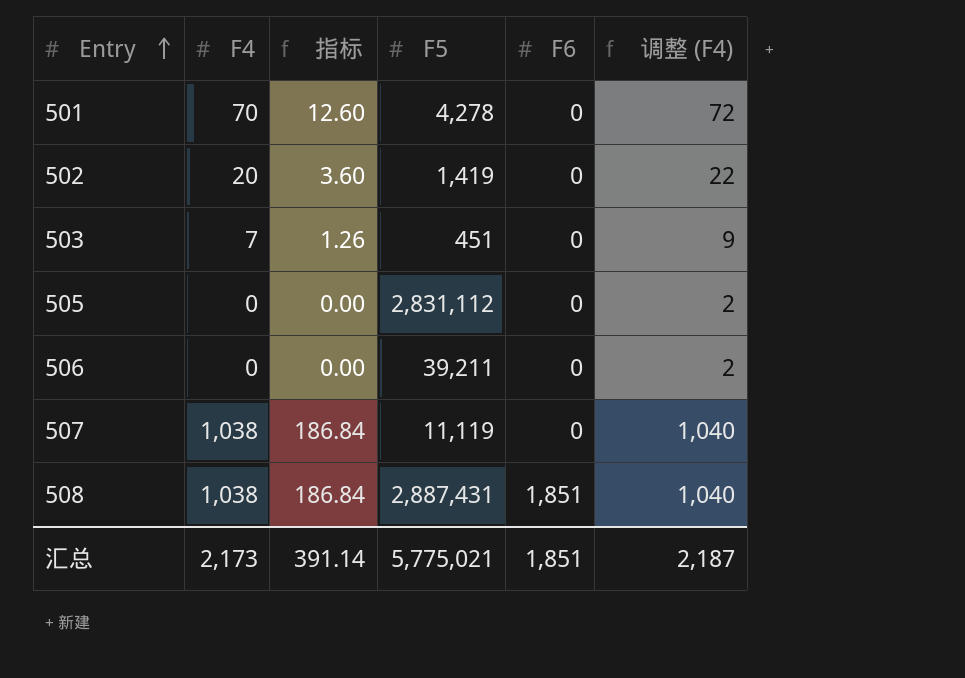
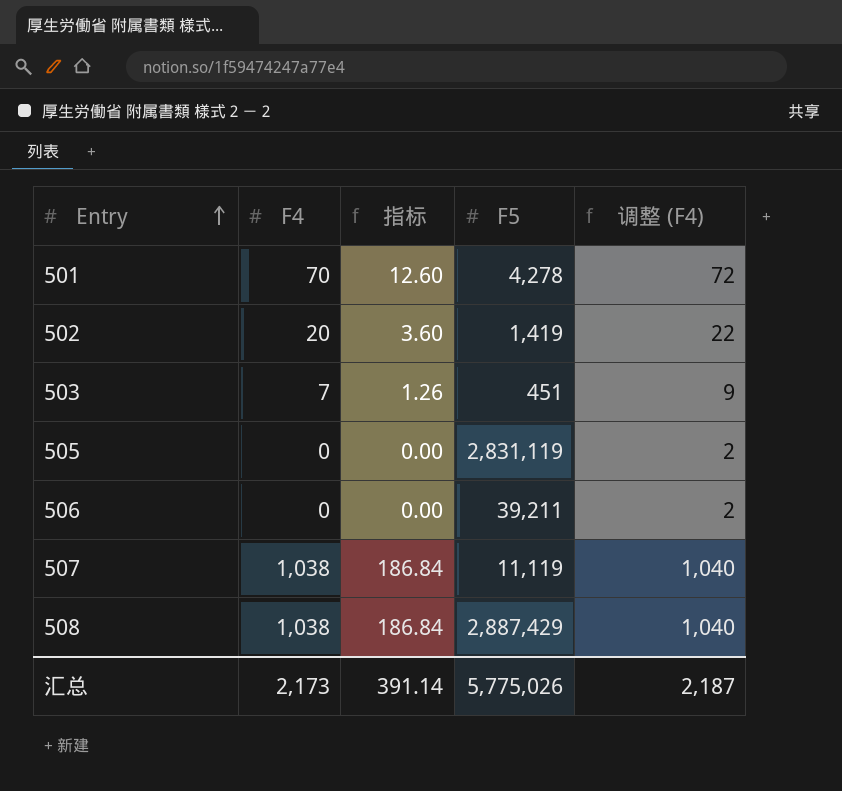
column F6 | position: 5 -> none
505 | F5: 2,831,112 -> 2,831,119
508 | F5: 2,887,431 -> 2,887,429
汇总 | F5: 5,775,021 -> 5,775,026

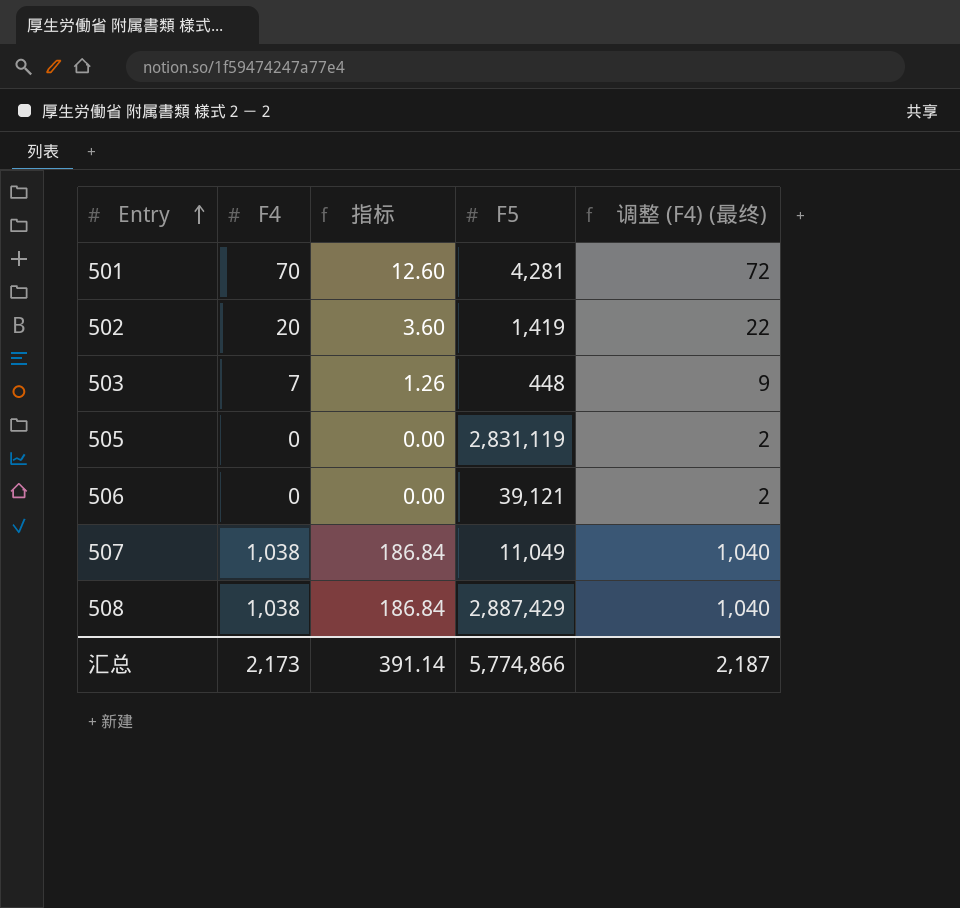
column name: 调整 (F4) -> 调整 (F4) (最终)
501 | F5: 4,278 -> 4,281
503 | F5: 451 -> 448
506 | F5: 39,211 -> 39,121
507 | F5: 11,119 -> 11,049
汇总 | F5: 5,775,026 -> 5,774,866

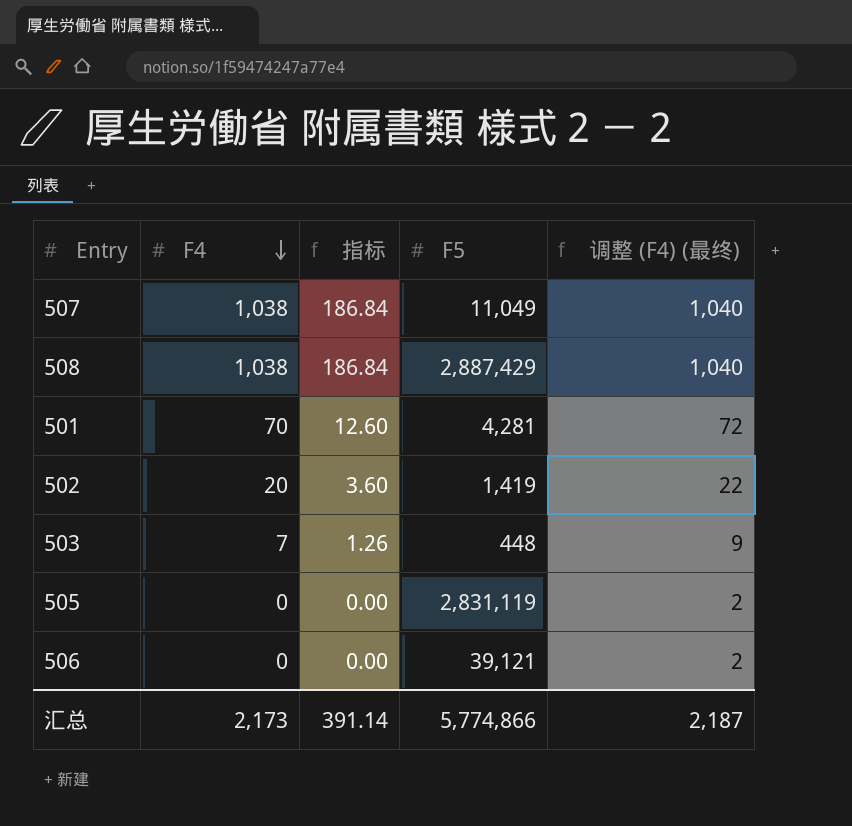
row order: Entry ascending -> F4 descending

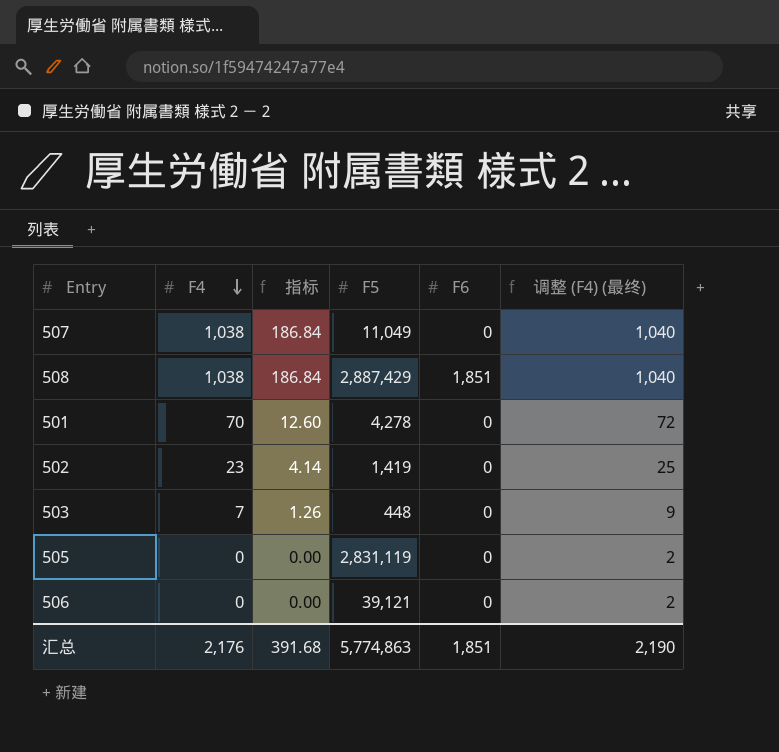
column F6 | position: none -> 5
501 | F5: 4,281 -> 4,278
502 | F4: 20 -> 23
502 | 指标: 3.60 -> 4.14
502 | 调整 (F4) (最终): 22 -> 25
汇总 | F4: 2,173 -> 2,176
汇总 | 指标: 391.14 -> 391.68
汇总 | F5: 5,774,866 -> 5,774,863
汇总 | 调整 (F4) (最终): 2,187 -> 2,190

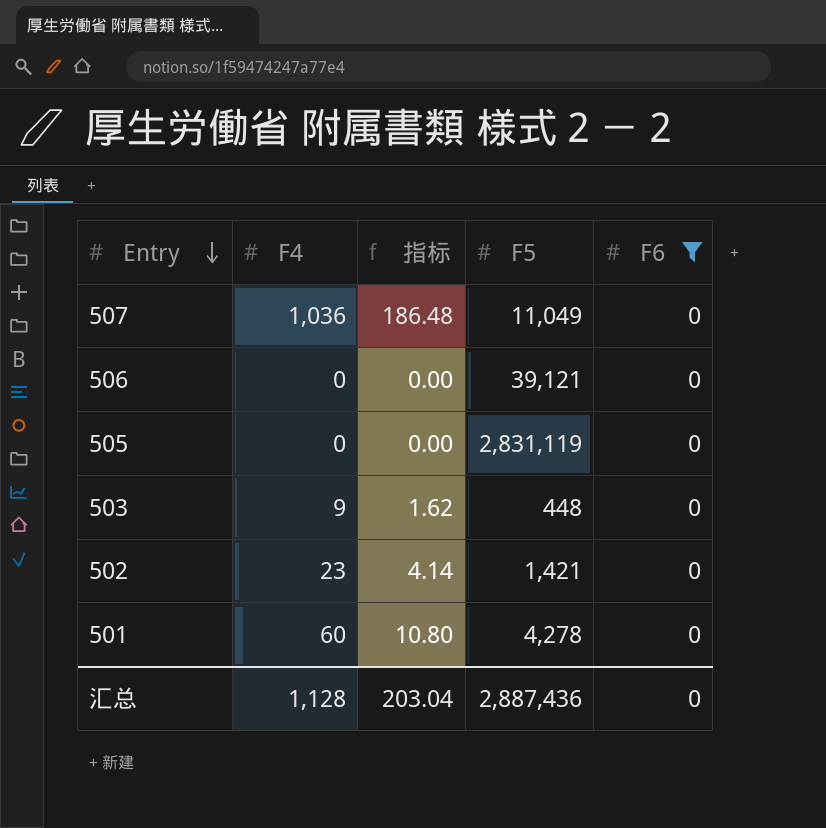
filter: none -> F6 = 0
row order: F4 descending -> Entry descending
column 调整 (F4) (最终) | formula: [F4] + 2 -> none
507 | F4: 1,038 -> 1,036
507 | 指标: 186.84 -> 186.48
503 | F4: 7 -> 9
503 | 指标: 1.26 -> 1.62
502 | F5: 1,419 -> 1,421
501 | F4: 70 -> 60
501 | 指标: 12.60 -> 10.80
汇总 | F4: 2,176 -> 1,128
汇总 | 指标: 391.68 -> 203.04
汇总 | F5: 5,774,863 -> 2,887,436
汇总 | F6: 1,851 -> 0

